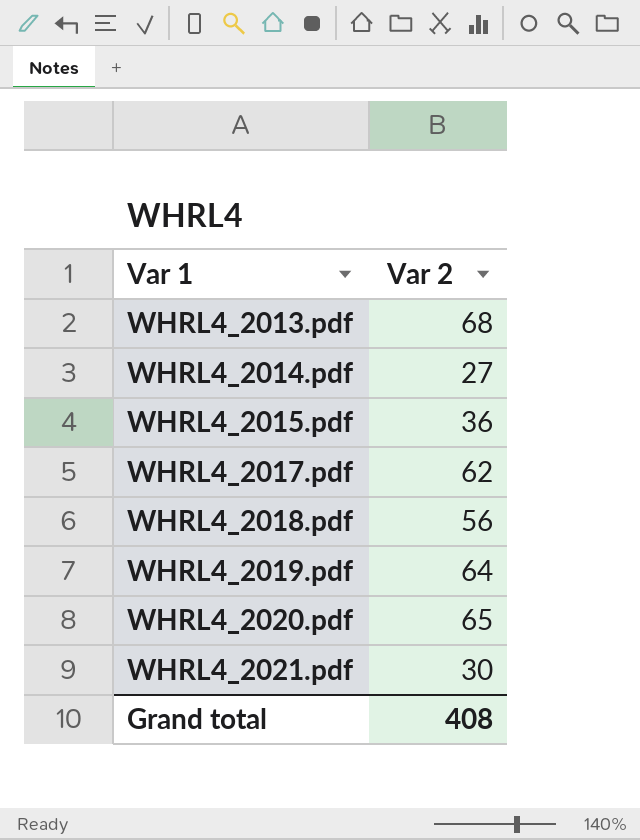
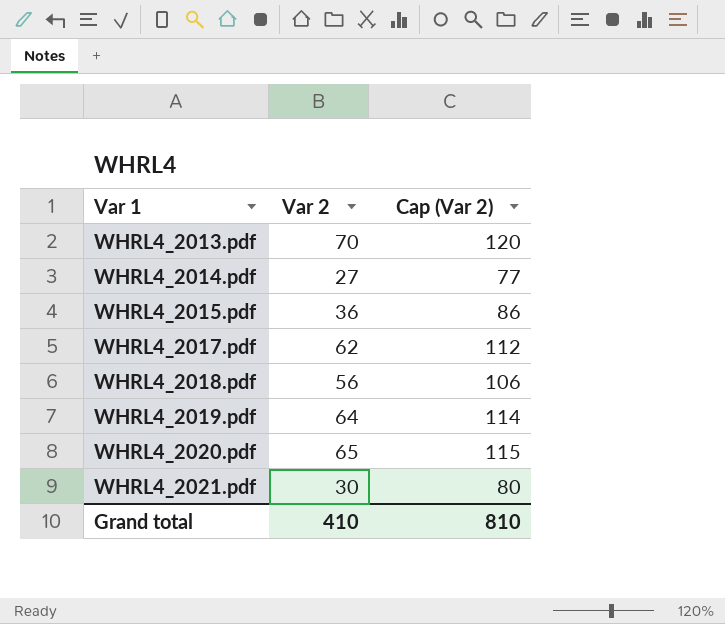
column Cap (Var 2) | formula: none -> [Var 2] + 50
WHRL4_2013.pdf | Var 2: 68 -> 70
Grand total | Var 2: 408 -> 410

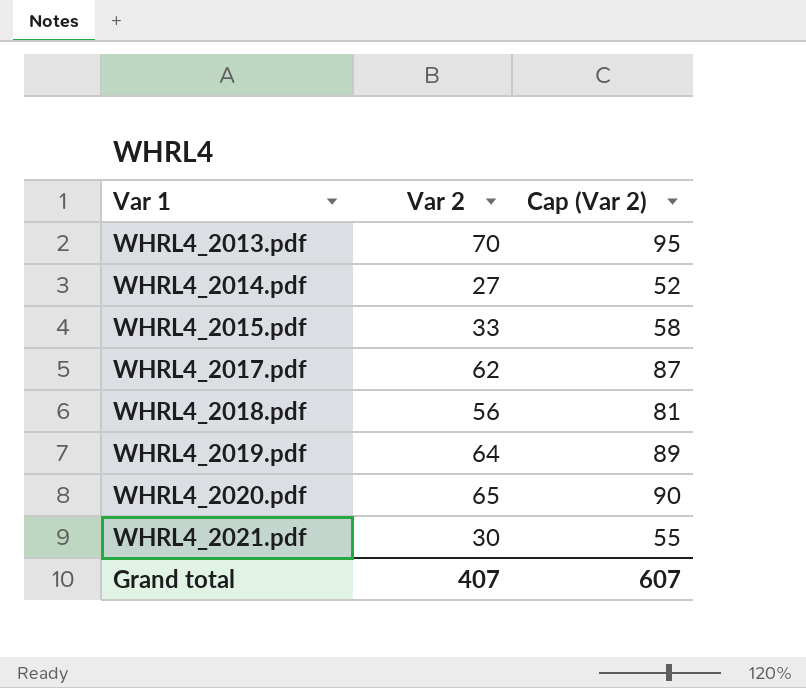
column Cap (Var 2) | formula: [Var 2] + 50 -> [Var 2] + 25
WHRL4_2015.pdf | Var 2: 36 -> 33
Grand total | Var 2: 410 -> 407
Grand total | Cap (Var 2): 810 -> 607

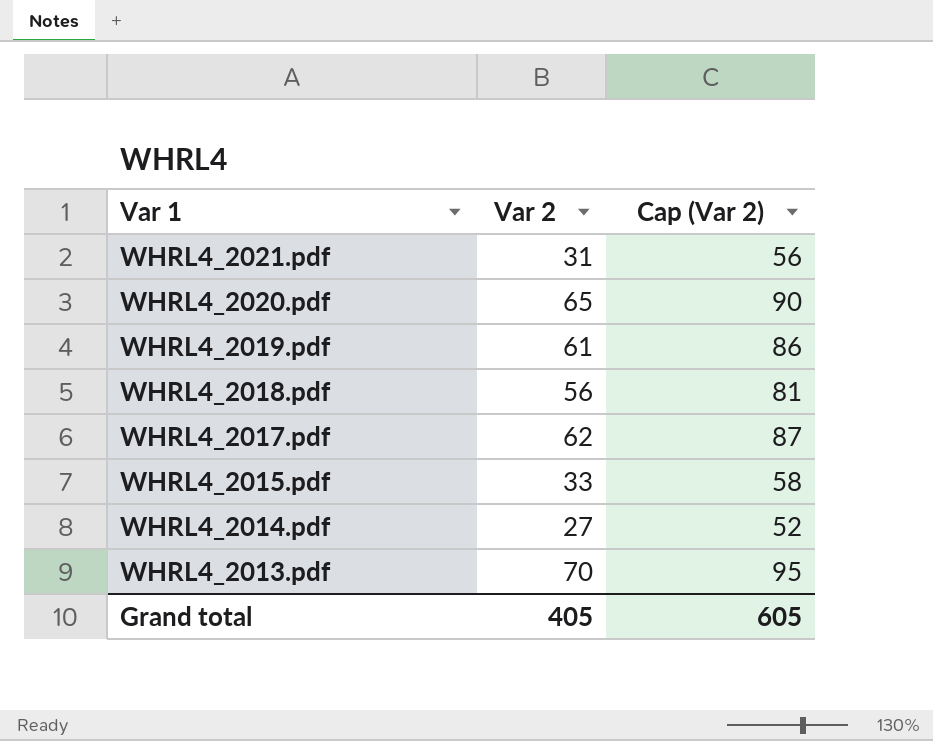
row order: Var 1 ascending -> Var 1 descending
WHRL4_2021.pdf | Var 2: 30 -> 31
WHRL4_2021.pdf | Cap (Var 2): 55 -> 56
WHRL4_2019.pdf | Var 2: 64 -> 61
WHRL4_2019.pdf | Cap (Var 2): 89 -> 86
Grand total | Var 2: 407 -> 405
Grand total | Cap (Var 2): 607 -> 605

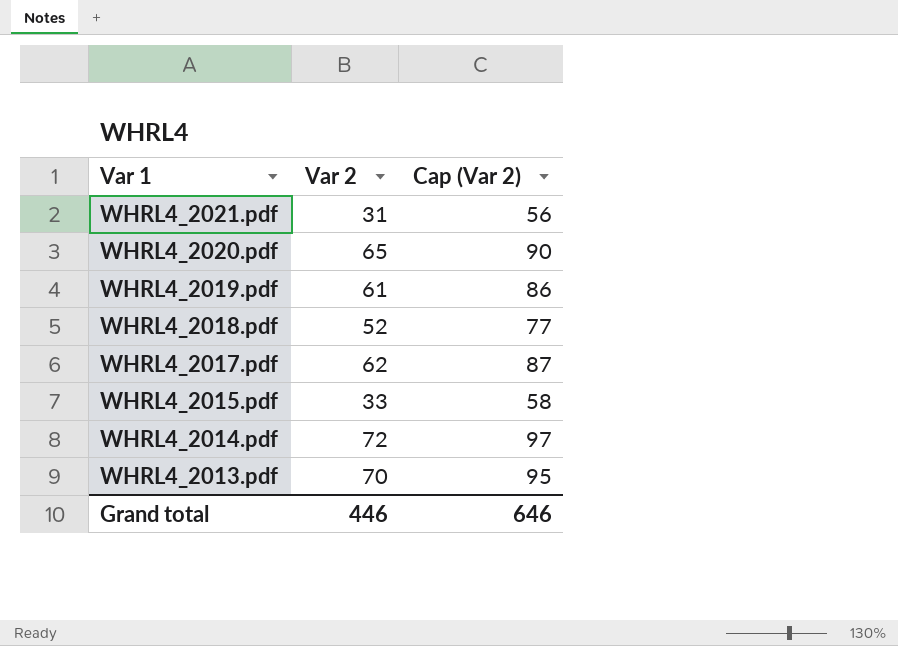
WHRL4_2018.pdf | Var 2: 56 -> 52
WHRL4_2018.pdf | Cap (Var 2): 81 -> 77
WHRL4_2014.pdf | Var 2: 27 -> 72
WHRL4_2014.pdf | Cap (Var 2): 52 -> 97
Grand total | Var 2: 405 -> 446
Grand total | Cap (Var 2): 605 -> 646

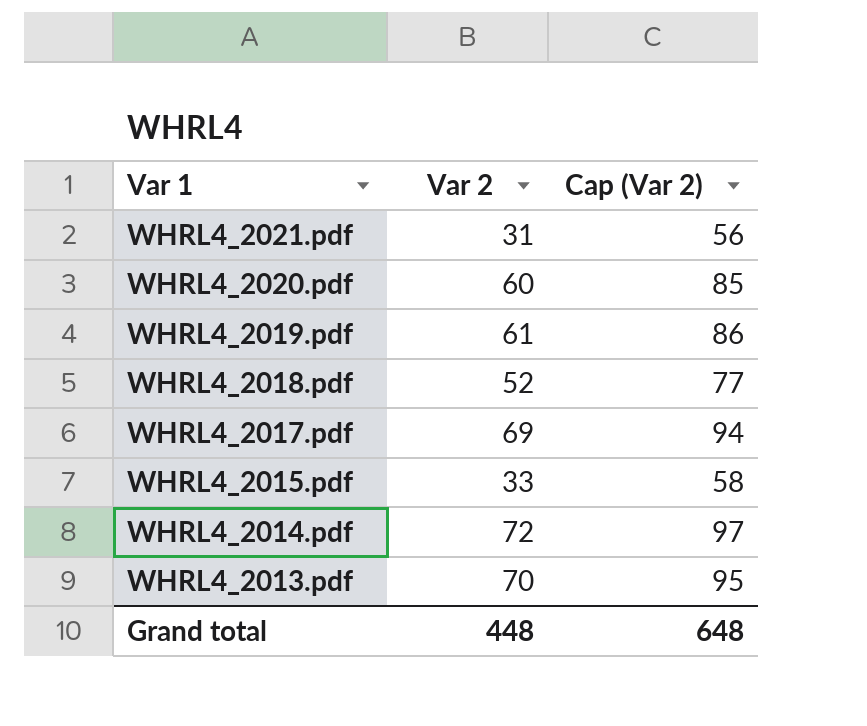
WHRL4_2020.pdf | Var 2: 65 -> 60
WHRL4_2020.pdf | Cap (Var 2): 90 -> 85
WHRL4_2017.pdf | Var 2: 62 -> 69
WHRL4_2017.pdf | Cap (Var 2): 87 -> 94
Grand total | Var 2: 446 -> 448
Grand total | Cap (Var 2): 646 -> 648

